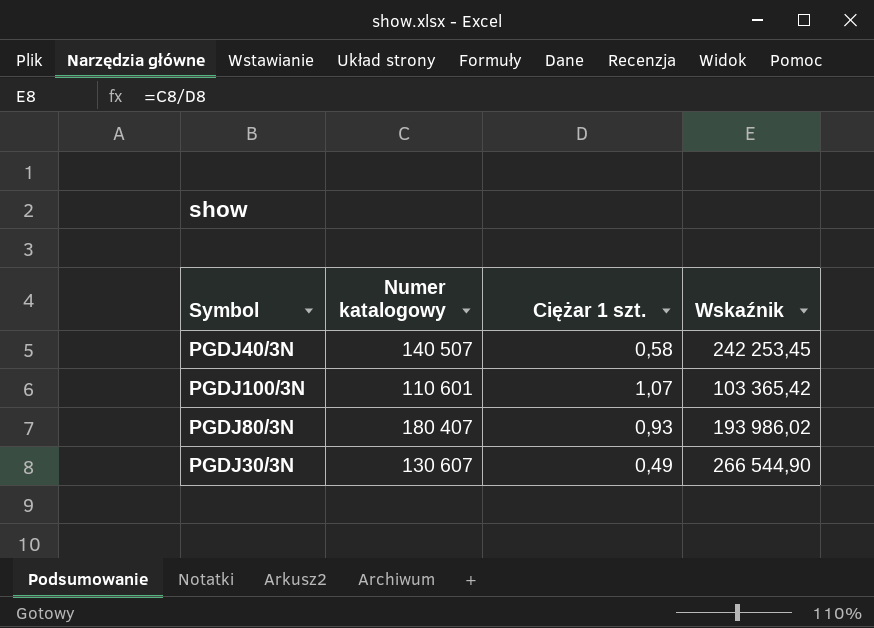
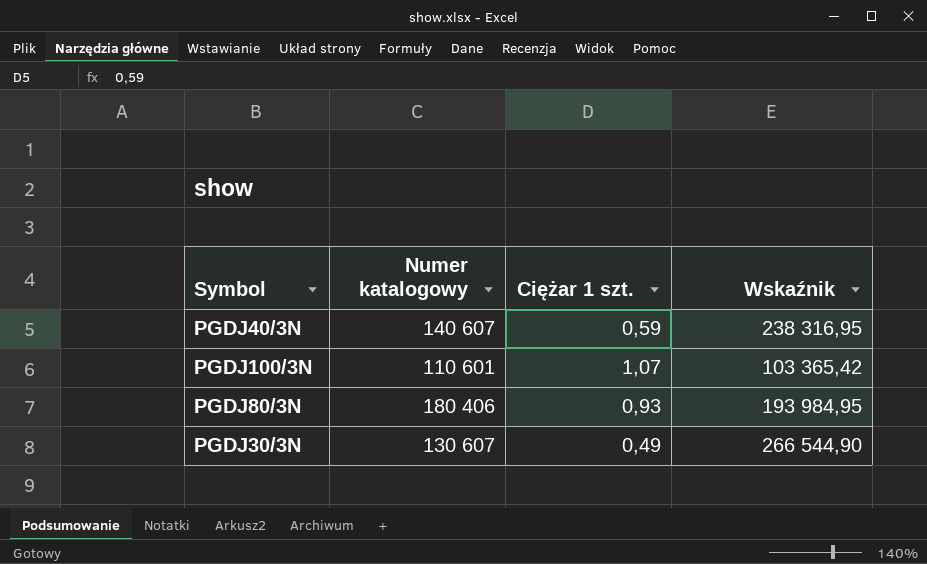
PGDJ40/3N | Numer katalogowy: 140 507 -> 140 607
PGDJ40/3N | Ciężar 1 szt.: 0,58 -> 0,59
PGDJ40/3N | Wskaźnik: 242 253,45 -> 238 316,95
PGDJ80/3N | Numer katalogowy: 180 407 -> 180 406
PGDJ80/3N | Wskaźnik: 193 986,02 -> 193 984,95

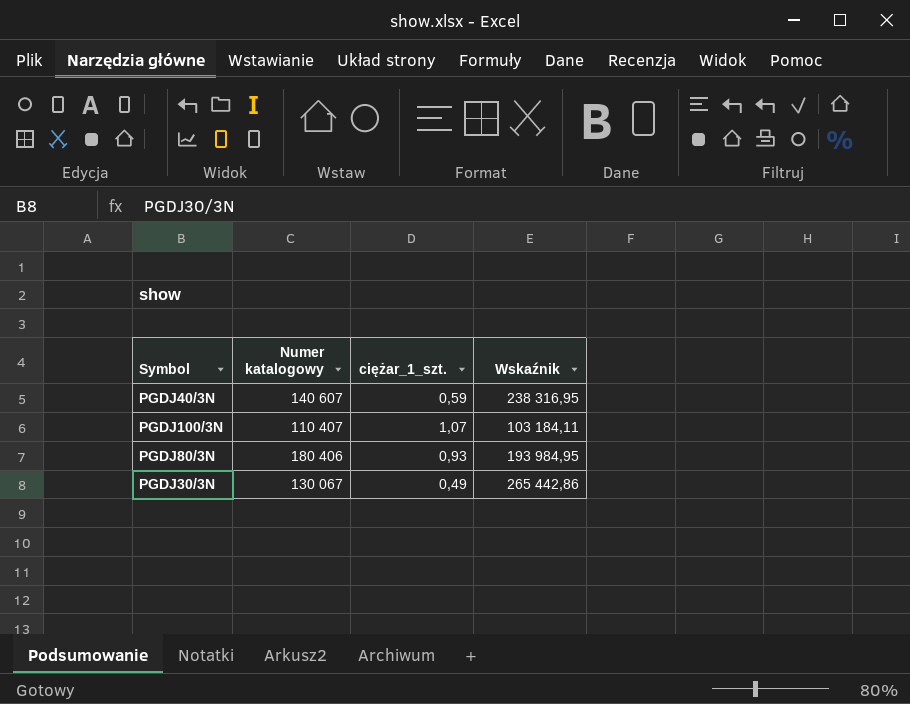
column name: Ciężar 1 szt. -> ciężar_1_szt.
PGDJ100/3N | Numer katalogowy: 110 601 -> 110 407
PGDJ100/3N | Wskaźnik: 103 365,42 -> 103 184,11
PGDJ30/3N | Numer katalogowy: 130 607 -> 130 067
PGDJ30/3N | Wskaźnik: 266 544,90 -> 265 442,86

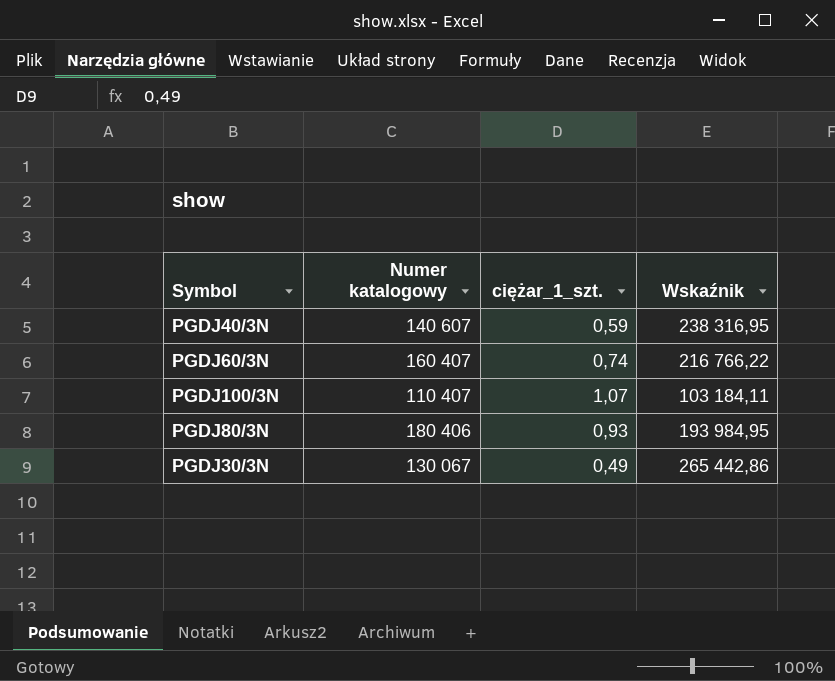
row PGDJ60/3N: none -> 160 407 | 0,74 | 216 766,22

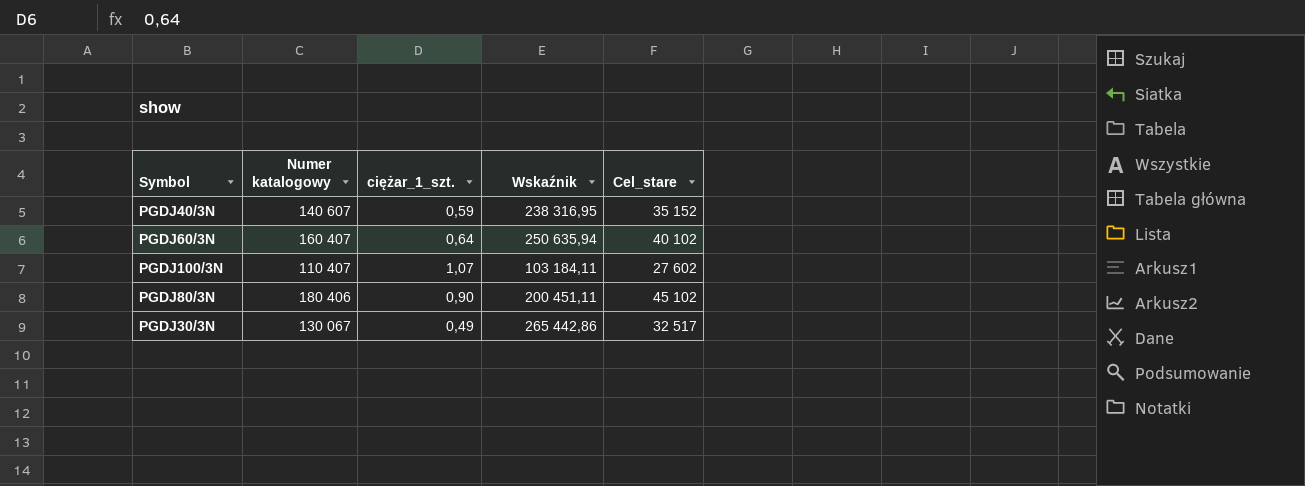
column Cel_stare | formula: none -> [Numer katalogowy] * 0,25
PGDJ60/3N | ciężar_1_szt.: 0,74 -> 0,64
PGDJ60/3N | Wskaźnik: 216 766,22 -> 250 635,94
PGDJ80/3N | ciężar_1_szt.: 0,93 -> 0,90
PGDJ80/3N | Wskaźnik: 193 984,95 -> 200 451,11

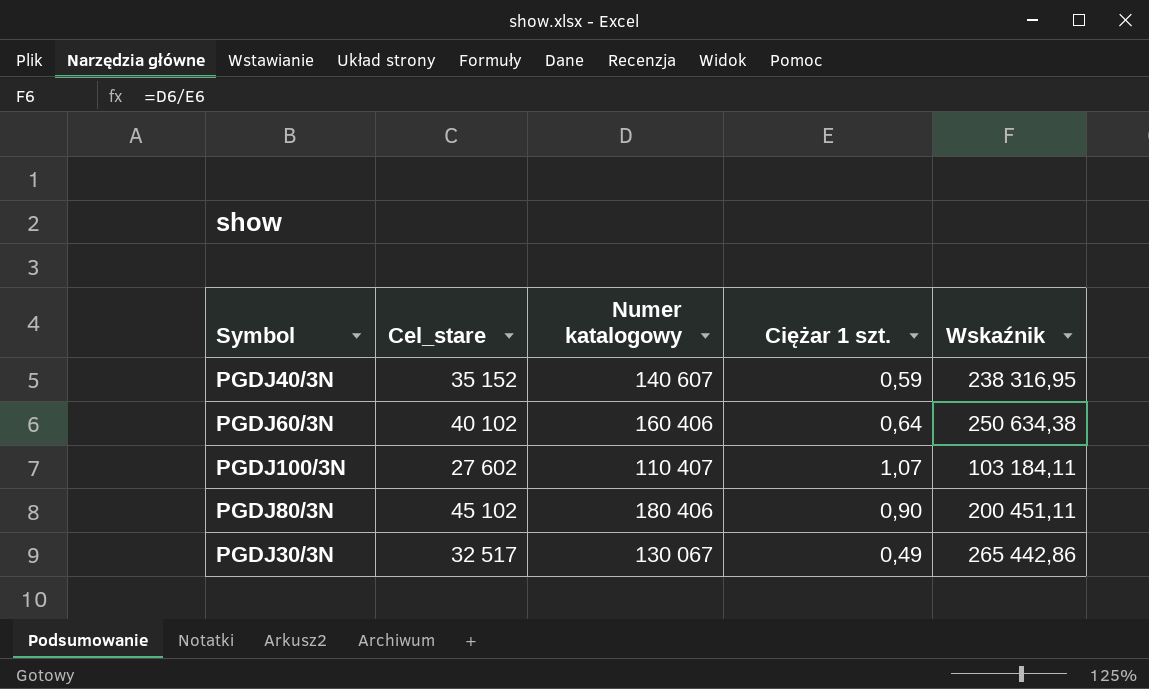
column Cel_stare | position: 5 -> 2
column name: ciężar_1_szt. -> Ciężar 1 szt.
PGDJ60/3N | Numer katalogowy: 160 407 -> 160 406
PGDJ60/3N | Wskaźnik: 250 635,94 -> 250 634,38

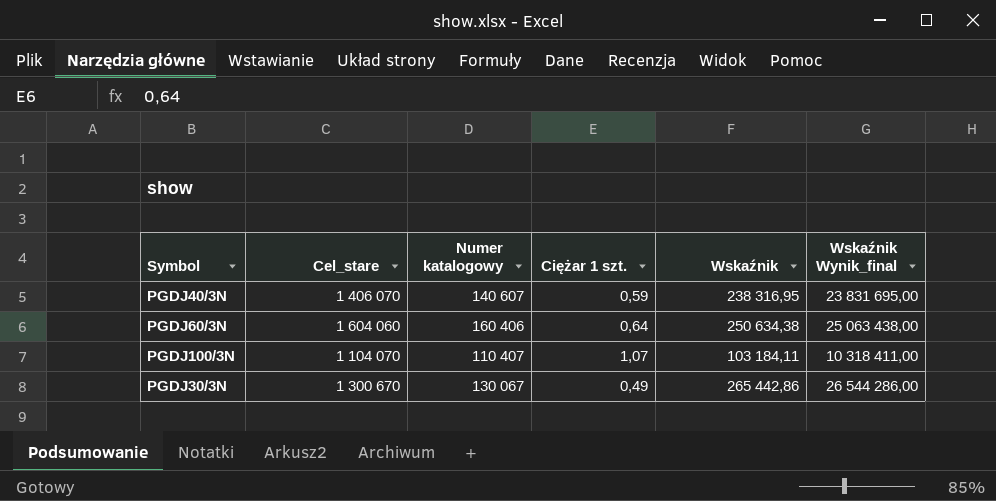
column Cel_stare | formula: [Numer katalogowy] * 0,25 -> [Numer katalogowy] * 10
column Wskaźnik Wynik_final | formula: none -> [Wskaźnik] * 100
row PGDJ80/3N: 45 102 | 180 406 | 0,90 | 200 451,11 -> none

